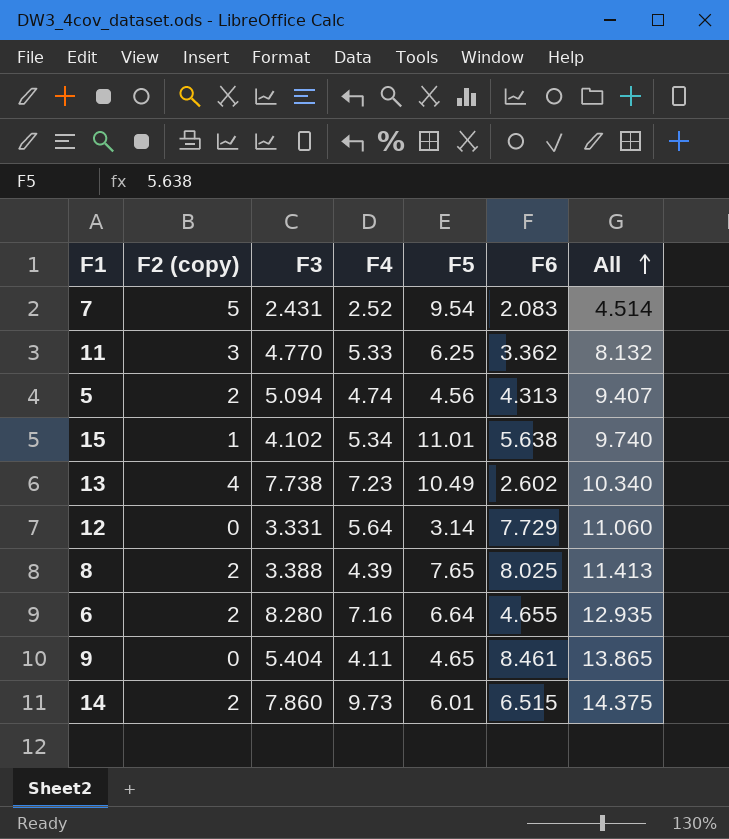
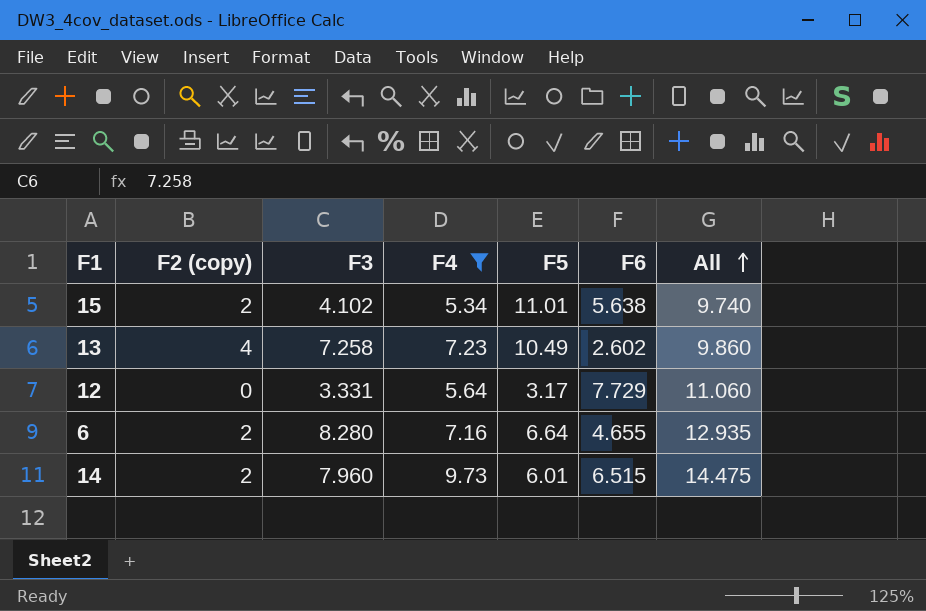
filter: none -> F4 >= 5.34
15 | F2 (copy): 1 -> 2
13 | F3: 7.738 -> 7.258
13 | All: 10.340 -> 9.860
12 | F5: 3.14 -> 3.17
14 | F3: 7.860 -> 7.960
14 | All: 14.375 -> 14.475

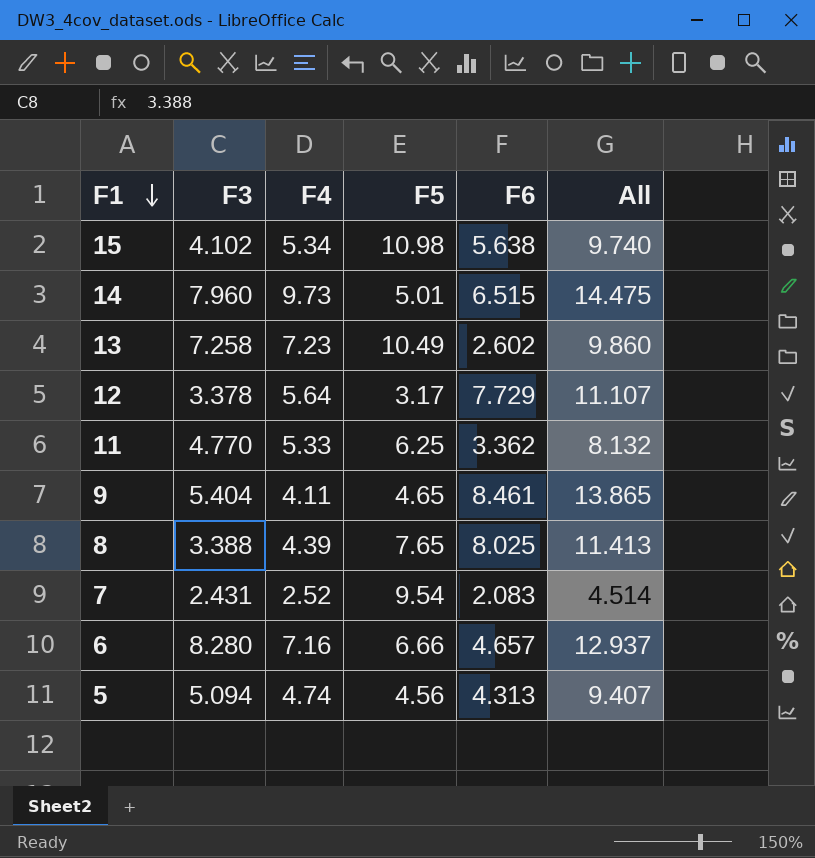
filter: F4 >= 5.34 -> none
row order: All ascending -> F1 descending
column F2 (copy) | position: 2 -> none
15 | F5: 11.01 -> 10.98
14 | F5: 6.01 -> 5.01
12 | F3: 3.331 -> 3.378
12 | All: 11.060 -> 11.107
6 | F5: 6.64 -> 6.66
6 | F6: 4.655 -> 4.657
6 | All: 12.935 -> 12.937

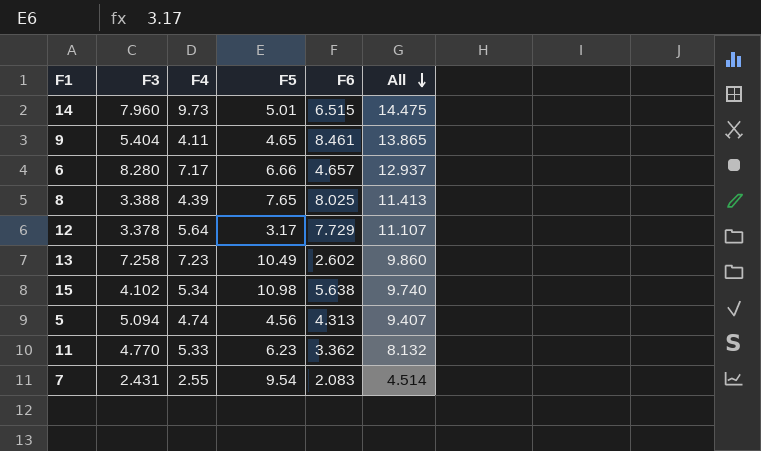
row order: F1 descending -> All descending
6 | F4: 7.16 -> 7.17
11 | F5: 6.25 -> 6.23
7 | F4: 2.52 -> 2.55

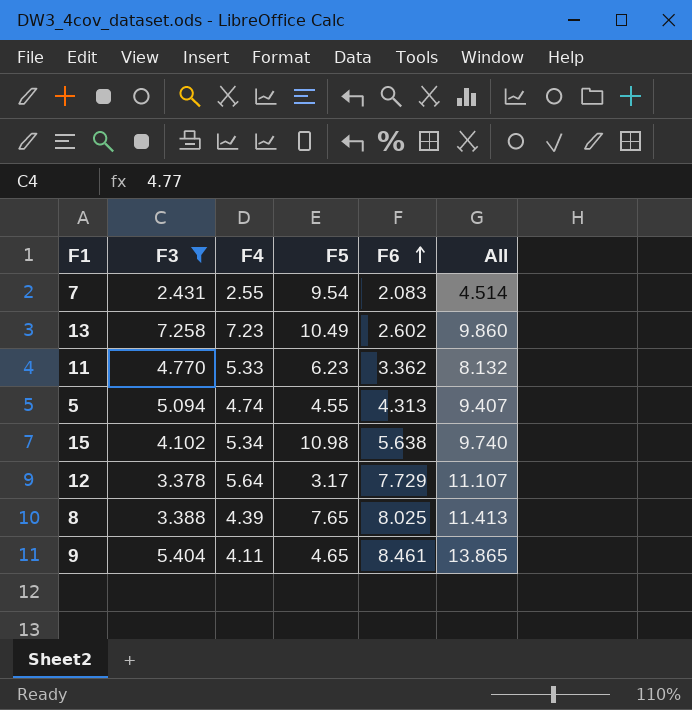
filter: none -> F3 <= 7.258
row order: All descending -> F6 ascending
5 | F5: 4.56 -> 4.55

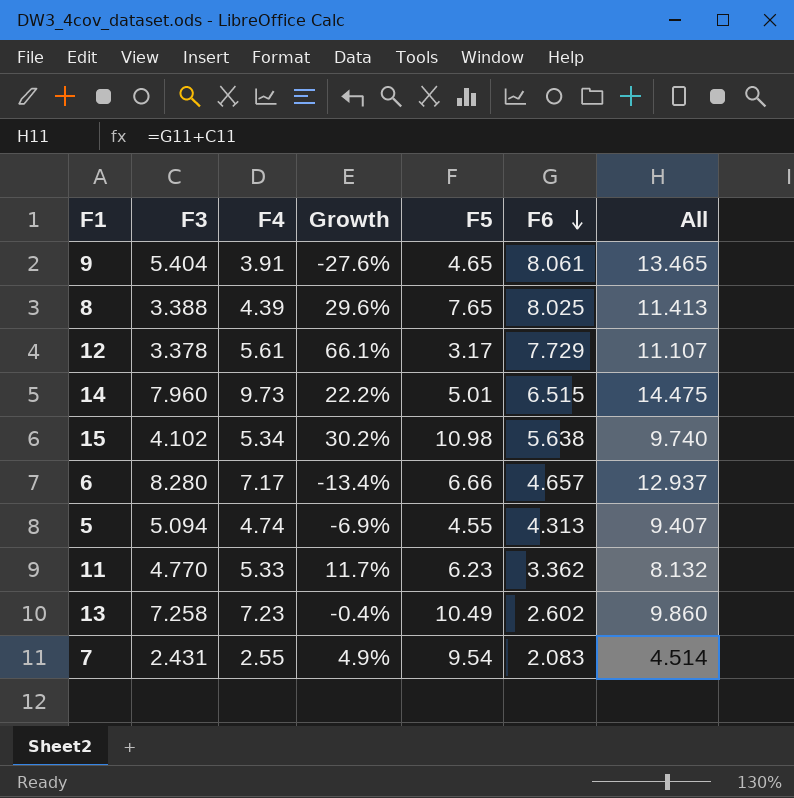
filter: F3 <= 7.258 -> none
row order: F6 ascending -> F6 descending
column Growth | formula: none -> ([F4] - [F3]) / [F3]
9 | F4: 4.11 -> 3.91
9 | F6: 8.461 -> 8.061
9 | All: 13.865 -> 13.465
12 | F4: 5.64 -> 5.61

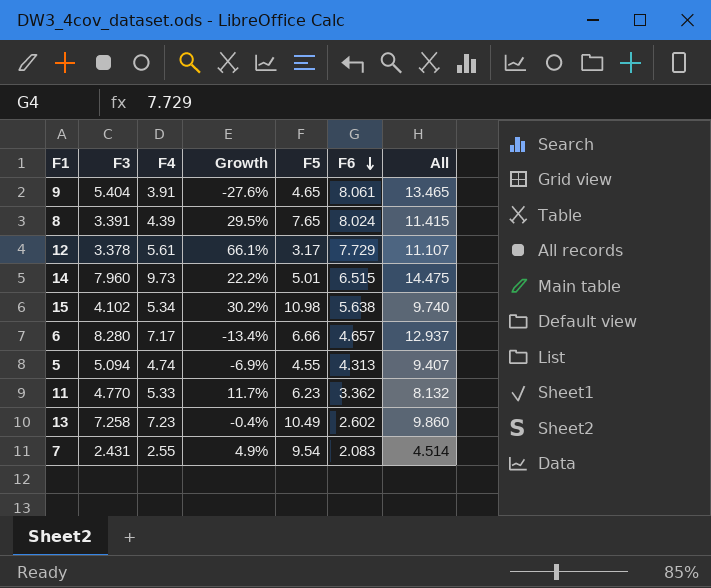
8 | F3: 3.388 -> 3.391
8 | Growth: 29.6% -> 29.5%
8 | F6: 8.025 -> 8.024
8 | All: 11.413 -> 11.415

